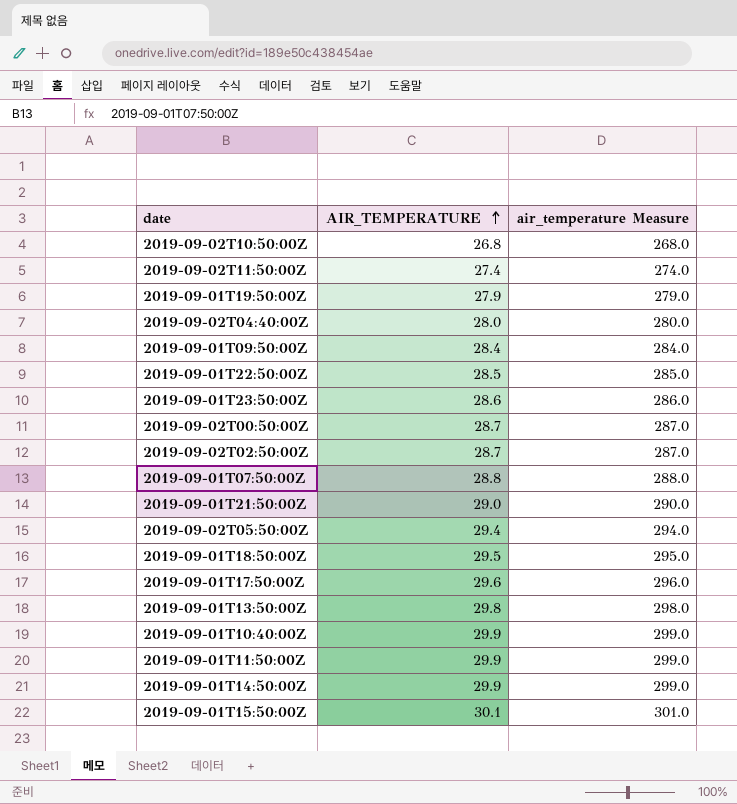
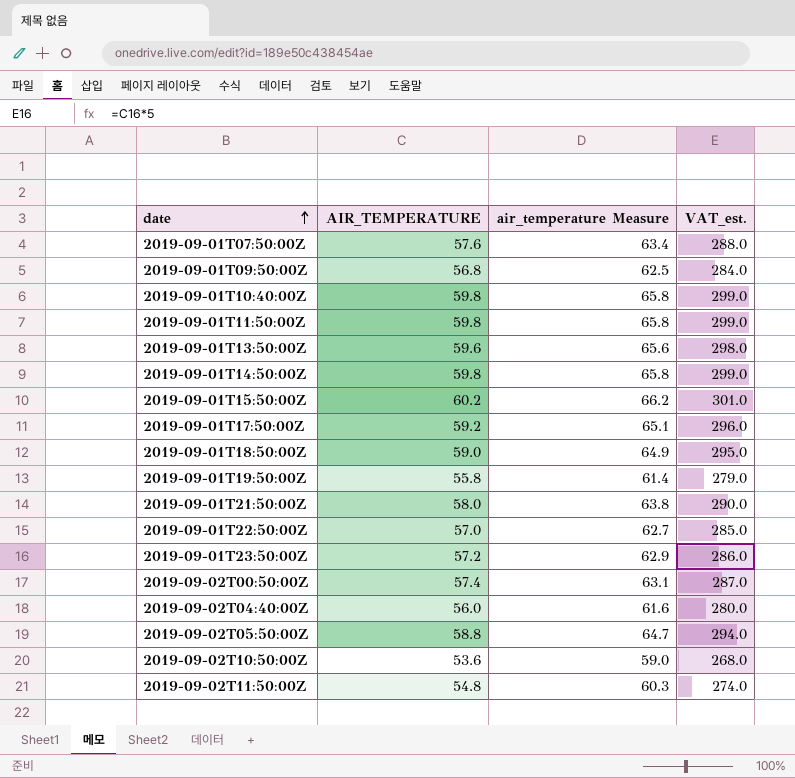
row order: AIR_TEMPERATURE ascending -> date ascending
column air_temperature Measure | formula: [AIR_TEMPERATURE] * 10 -> [AIR_TEMPERATURE] * 1.1
column VAT_est. | formula: none -> [AIR_TEMPERATURE] * 5
row 2019-09-02T02:50:00Z: 28.7 | 287.0 -> none
2019-09-01T07:50:00Z | AIR_TEMPERATURE: 28.8 -> 57.6
2019-09-01T09:50:00Z | AIR_TEMPERATURE: 28.4 -> 56.8
2019-09-01T10:40:00Z | AIR_TEMPERATURE: 29.9 -> 59.8
2019-09-01T11:50:00Z | AIR_TEMPERATURE: 29.9 -> 59.8
2019-09-01T13:50:00Z | AIR_TEMPERATURE: 29.8 -> 59.6
2019-09-01T14:50:00Z | AIR_TEMPERATURE: 29.9 -> 59.8
2019-09-01T15:50:00Z | AIR_TEMPERATURE: 30.1 -> 60.2
2019-09-01T17:50:00Z | AIR_TEMPERATURE: 29.6 -> 59.2
2019-09-01T18:50:00Z | AIR_TEMPERATURE: 29.5 -> 59.0
2019-09-01T19:50:00Z | AIR_TEMPERATURE: 27.9 -> 55.8
2019-09-01T21:50:00Z | AIR_TEMPERATURE: 29.0 -> 58.0
2019-09-01T22:50:00Z | AIR_TEMPERATURE: 28.5 -> 57.0
2019-09-01T23:50:00Z | AIR_TEMPERATURE: 28.6 -> 57.2
2019-09-02T00:50:00Z | AIR_TEMPERATURE: 28.7 -> 57.4
2019-09-02T04:40:00Z | AIR_TEMPERATURE: 28.0 -> 56.0
2019-09-02T05:50:00Z | AIR_TEMPERATURE: 29.4 -> 58.8
2019-09-02T10:50:00Z | AIR_TEMPERATURE: 26.8 -> 53.6
2019-09-02T11:50:00Z | AIR_TEMPERATURE: 27.4 -> 54.8

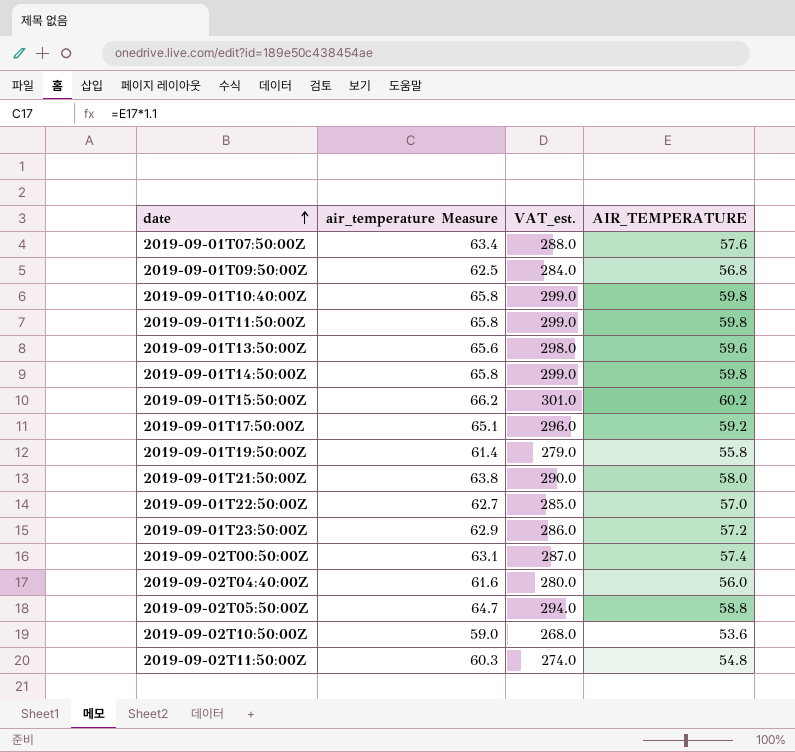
column AIR_TEMPERATURE | position: 2 -> 4
row 2019-09-01T18:50:00Z: 59.0 | 64.9 | 295.0 -> none

